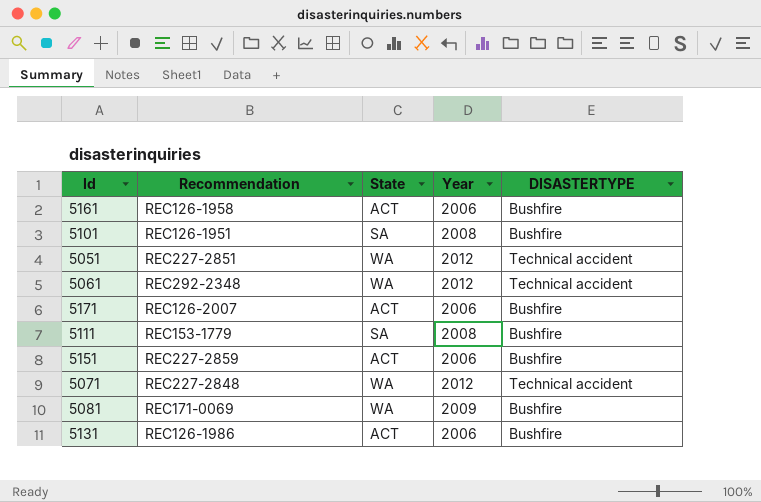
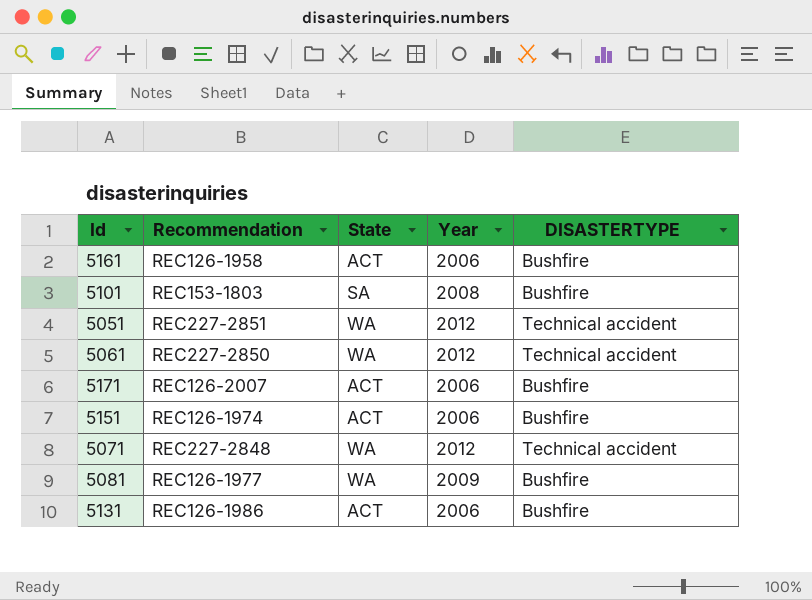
row 5111: REC153-1779 | SA | 2008 | Bushfire -> none
5101 | Recommendation: REC126-1951 -> REC153-1803
5061 | Recommendation: REC292-2348 -> REC227-2850
5151 | Recommendation: REC227-2859 -> REC126-1974
5081 | Recommendation: REC171-0069 -> REC126-1977

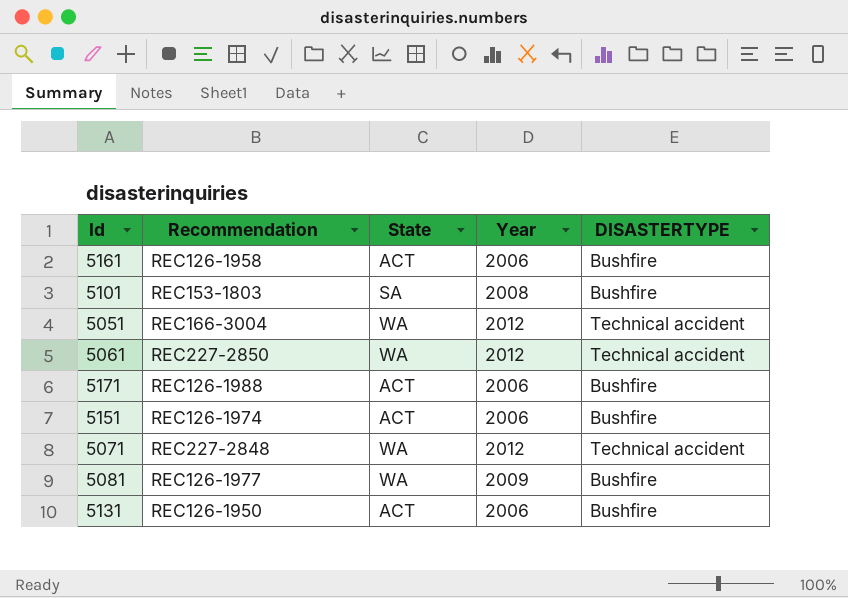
5051 | Recommendation: REC227-2851 -> REC166-3004
5171 | Recommendation: REC126-2007 -> REC126-1988
5131 | Recommendation: REC126-1986 -> REC126-1950

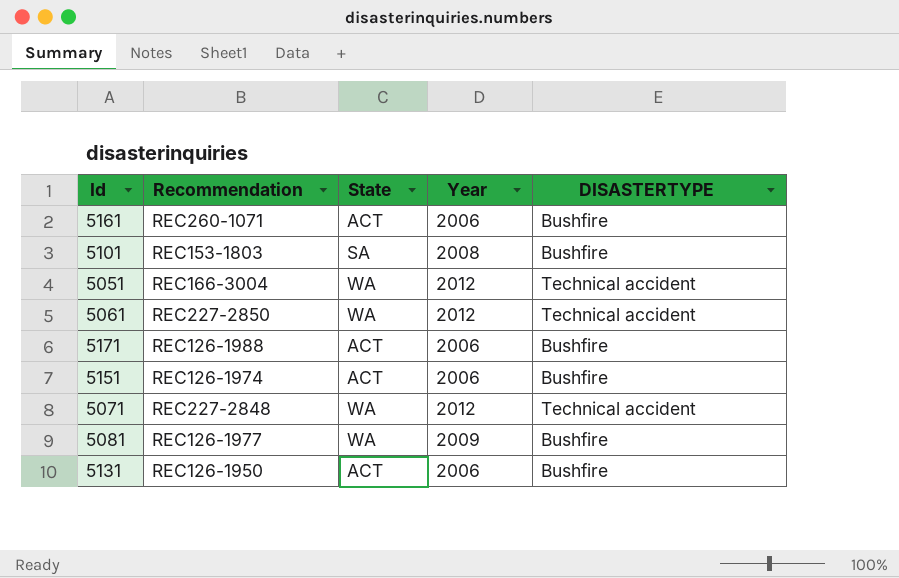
5161 | Recommendation: REC126-1958 -> REC260-1071

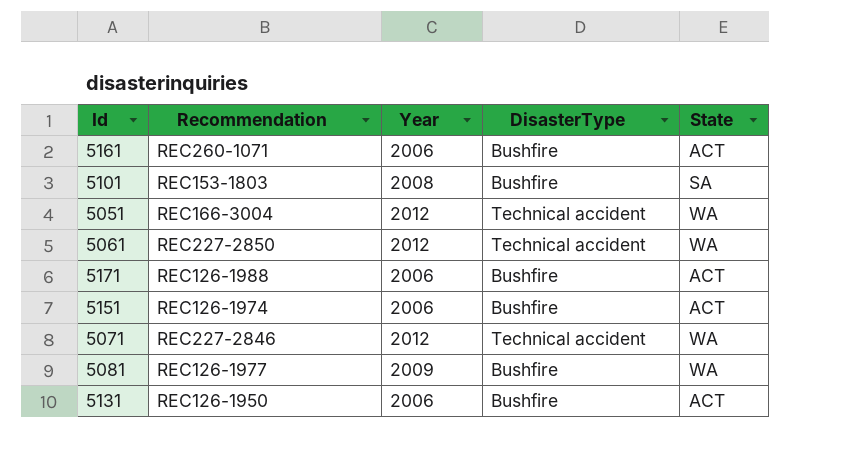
column name: DISASTERTYPE -> DisasterType
column State | position: 3 -> 5
5071 | Recommendation: REC227-2848 -> REC227-2846

